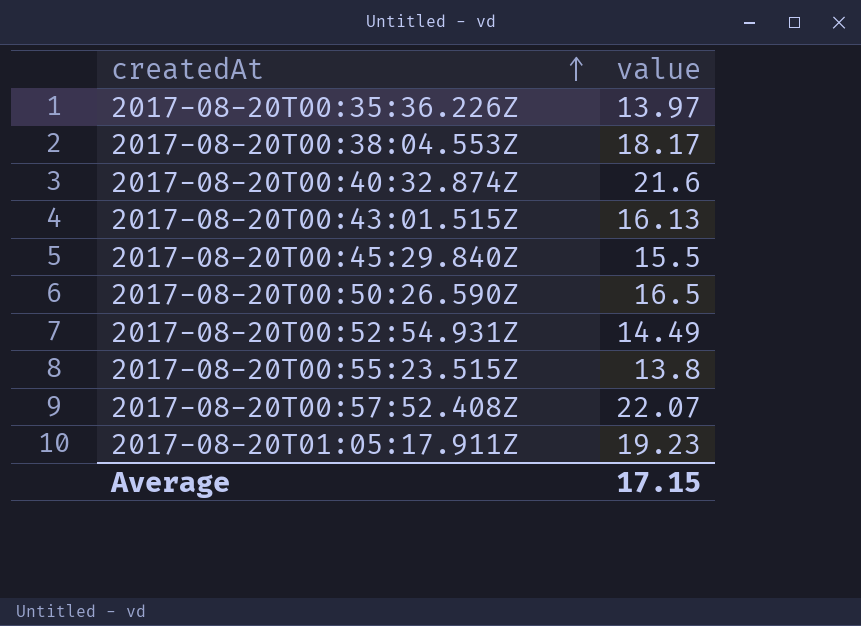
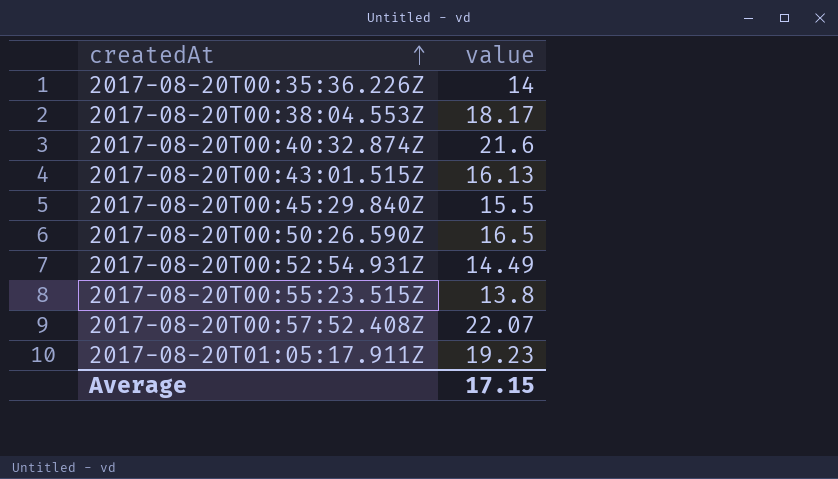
2017-08-20T00:35:36.226Z | value: 13.97 -> 14

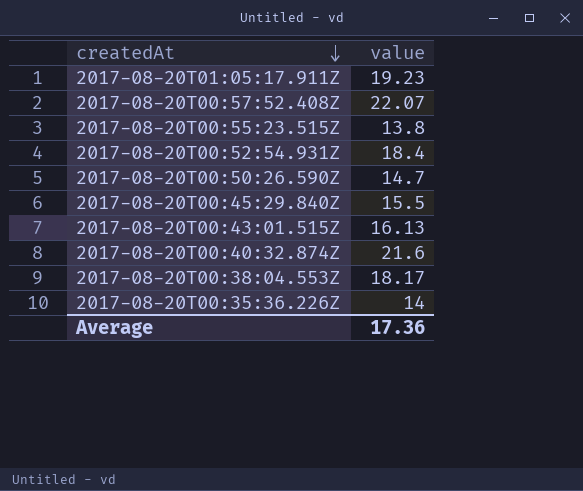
row order: createdAt ascending -> createdAt descending
2017-08-20T00:52:54.931Z | value: 14.49 -> 18.4
2017-08-20T00:50:26.590Z | value: 16.5 -> 14.7
Average | value: 17.15 -> 17.36

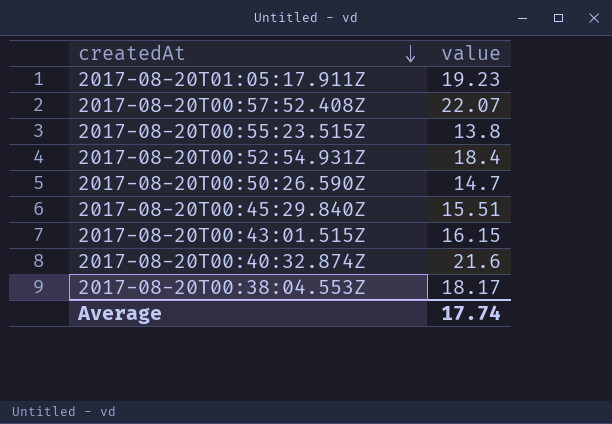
row 2017-08-20T00:35:36.226Z: 14 -> none
2017-08-20T00:45:29.840Z | value: 15.5 -> 15.51
2017-08-20T00:43:01.515Z | value: 16.13 -> 16.15
Average | value: 17.36 -> 17.74

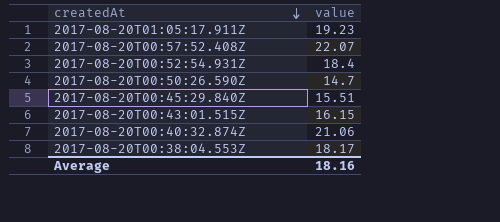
row 2017-08-20T00:55:23.515Z: 13.8 -> none
2017-08-20T00:40:32.874Z | value: 21.6 -> 21.06
Average | value: 17.74 -> 18.16

